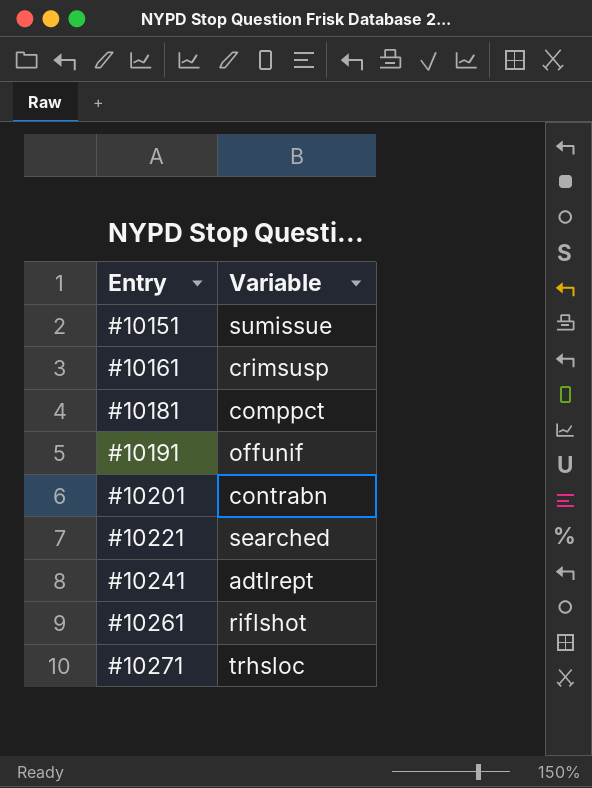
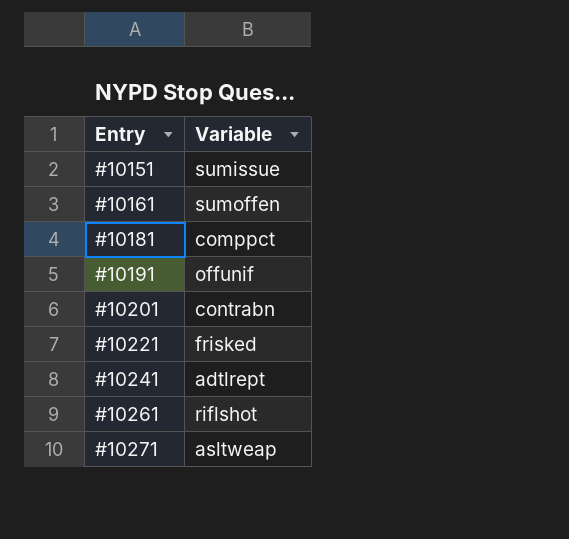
#10161 | Variable: crimsusp -> sumoffen
#10221 | Variable: searched -> frisked
#10271 | Variable: trhsloc -> asltweap

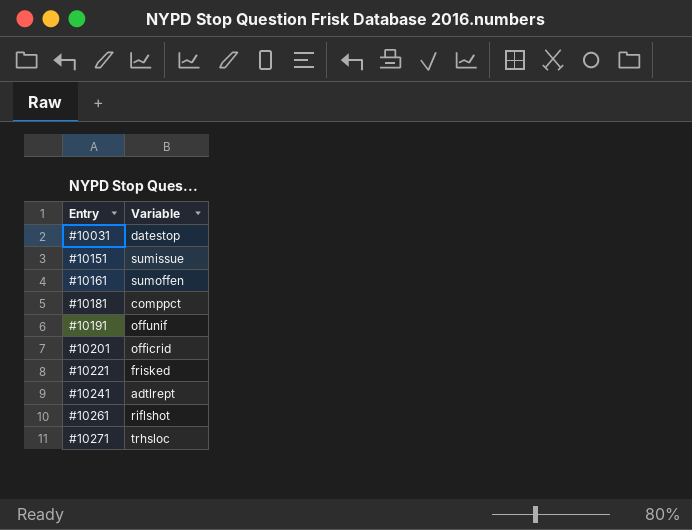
row #10031: none -> datestop
#10201 | Variable: contrabn -> officrid
#10271 | Variable: asltweap -> trhsloc

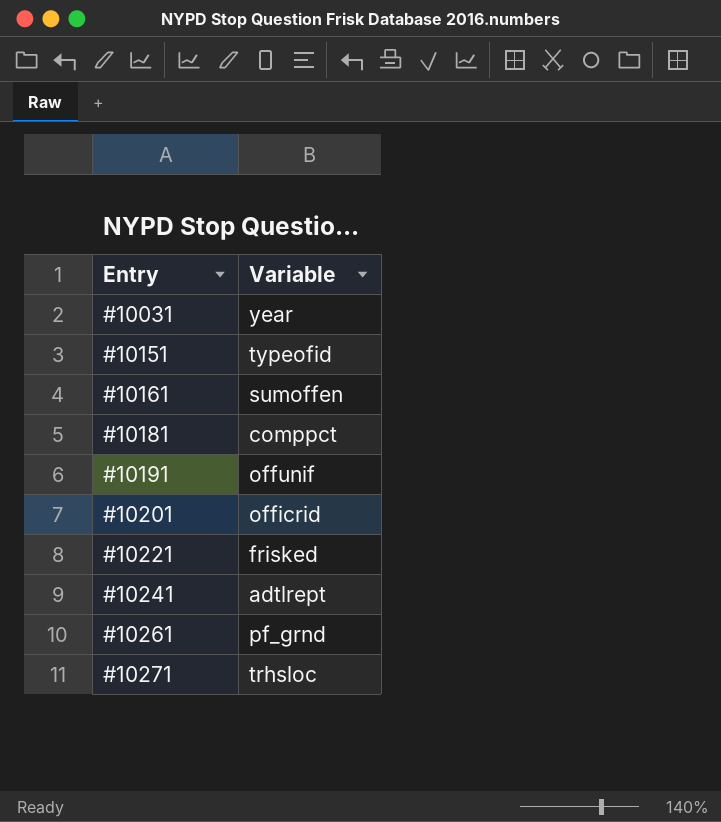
#10031 | Variable: datestop -> year
#10151 | Variable: sumissue -> typeofid
#10261 | Variable: riflshot -> pf_grnd

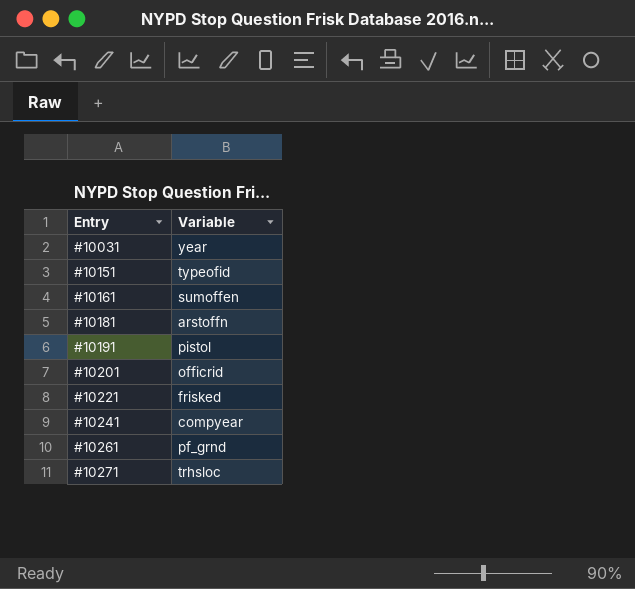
#10181 | Variable: comppct -> arstoffn
#10191 | Variable: offunif -> pistol
#10241 | Variable: adtlrept -> compyear

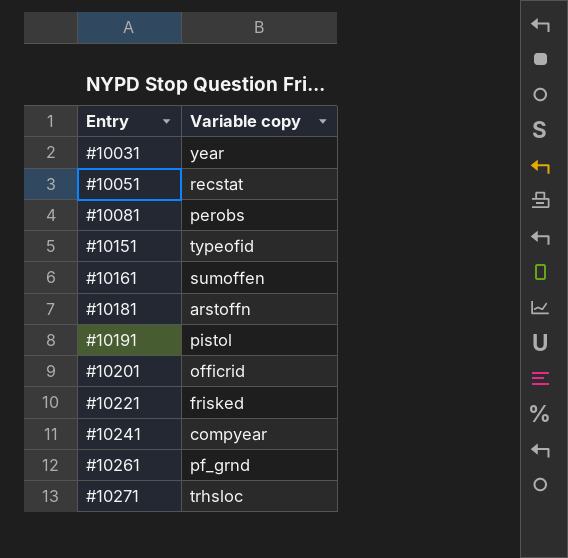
column name: Variable -> Variable copy
row #10051: none -> recstat
row #10081: none -> perobs

